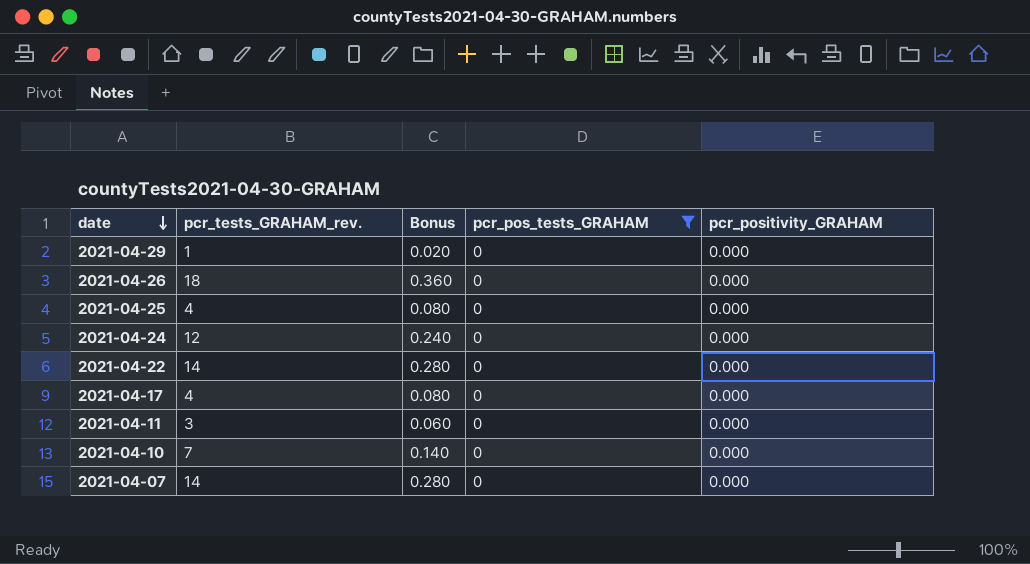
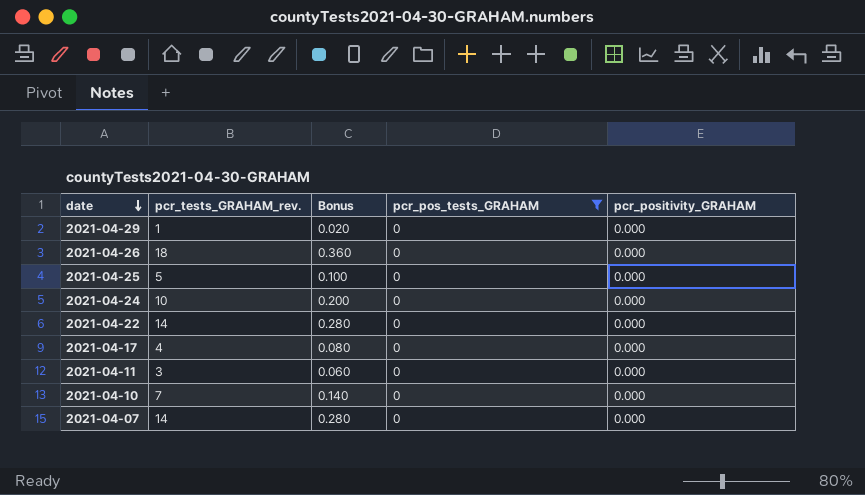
2021-04-25 | pcr_tests_GRAHAM_rev.: 4 -> 5
2021-04-25 | Bonus: 0.080 -> 0.100
2021-04-24 | pcr_tests_GRAHAM_rev.: 12 -> 10
2021-04-24 | Bonus: 0.240 -> 0.200

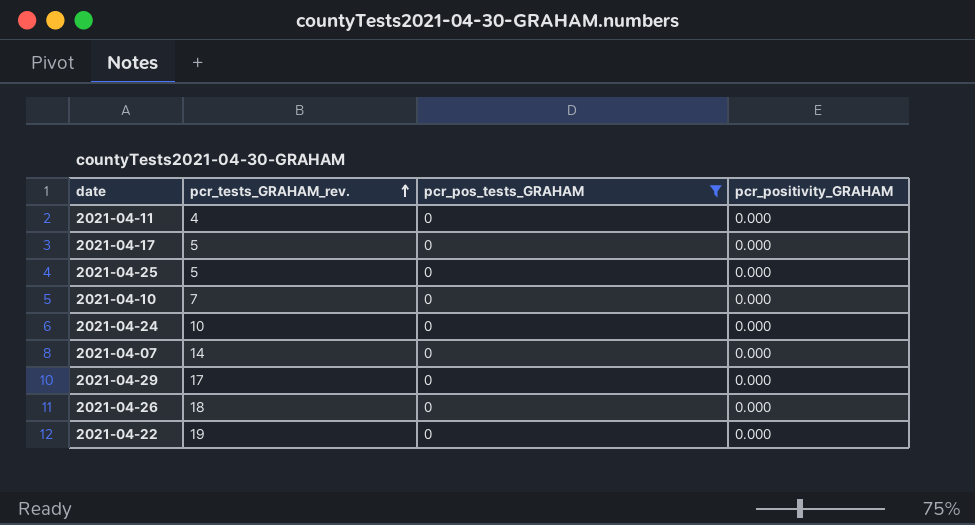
row order: date descending -> pcr_tests_GRAHAM_rev. ascending
column Bonus | formula: [pcr_tests_GRAHAM_rev.] * 0.02 -> none
2021-04-11 | pcr_tests_GRAHAM_rev.: 3 -> 4
2021-04-17 | pcr_tests_GRAHAM_rev.: 4 -> 5
2021-04-29 | pcr_tests_GRAHAM_rev.: 1 -> 17
2021-04-22 | pcr_tests_GRAHAM_rev.: 14 -> 19

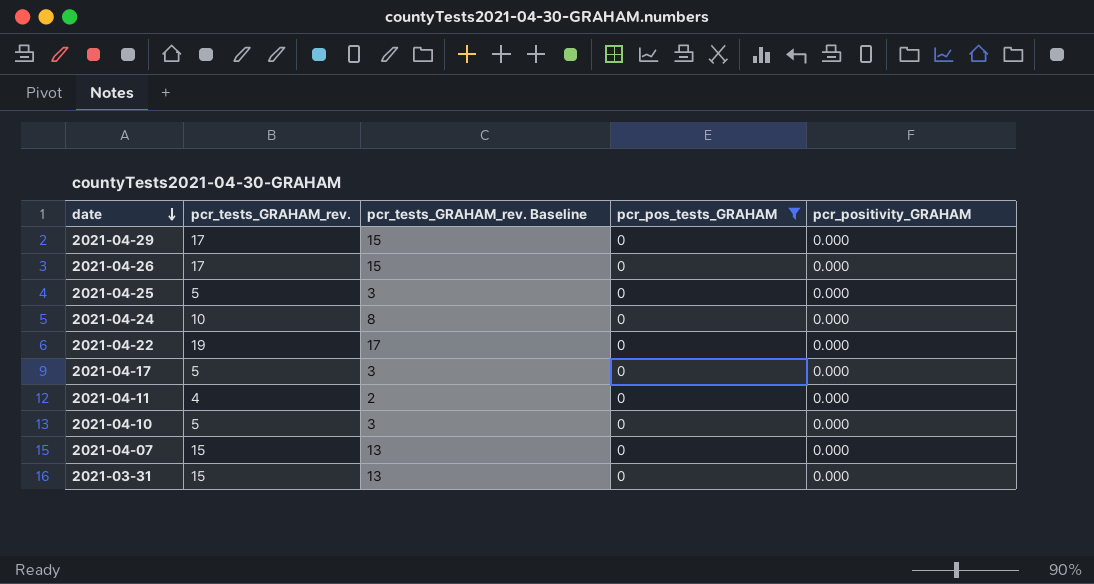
row order: pcr_tests_GRAHAM_rev. ascending -> date descending
column pcr_tests_GRAHAM_rev. Baseline | formula: none -> [pcr_tests_GRAHAM_rev.] - 2
2021-04-26 | pcr_tests_GRAHAM_rev.: 18 -> 17
2021-04-10 | pcr_tests_GRAHAM_rev.: 7 -> 5
2021-04-07 | pcr_tests_GRAHAM_rev.: 14 -> 15
row 2021-03-31: none -> 15 | 13 | 0 | 0.000

